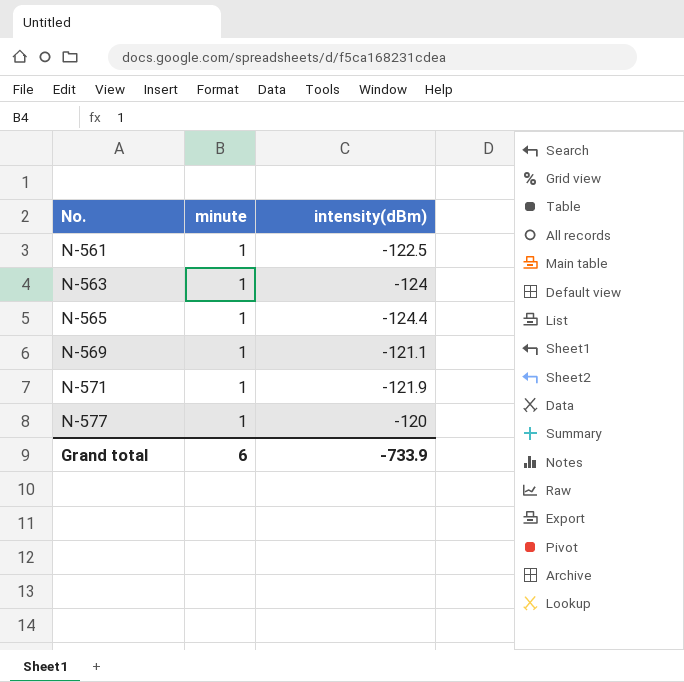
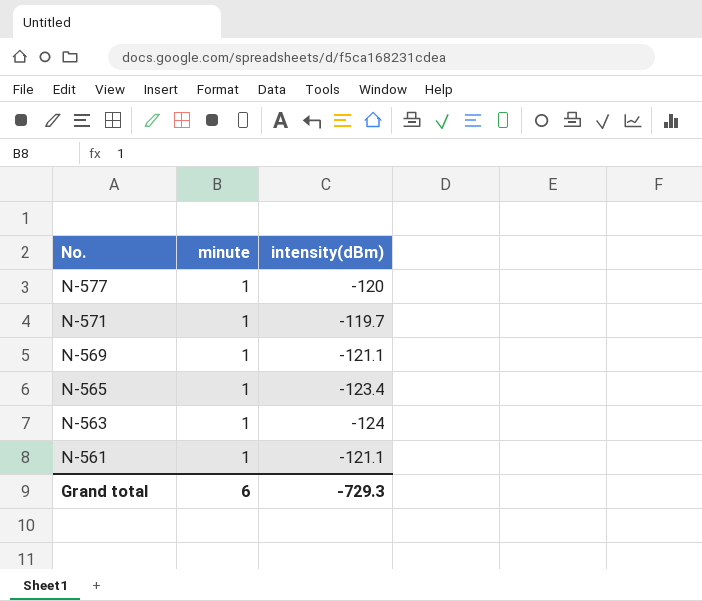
row order: No. ascending -> No. descending
N-571 | intensity(dBm): -121.9 -> -119.7
N-565 | intensity(dBm): -124.4 -> -123.4
N-561 | intensity(dBm): -122.5 -> -121.1
Grand total | intensity(dBm): -733.9 -> -729.3

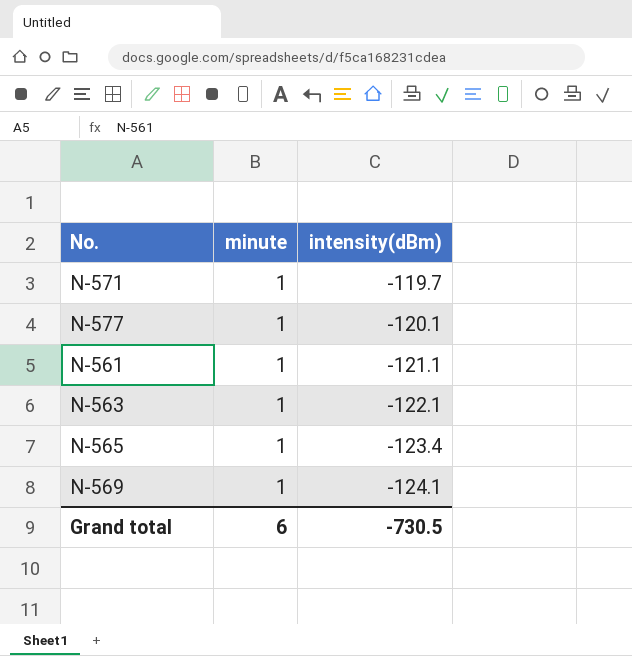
row order: No. descending -> intensity(dBm) descending
N-577 | intensity(dBm): -120 -> -120.1
N-563 | intensity(dBm): -124 -> -122.1
N-569 | intensity(dBm): -121.1 -> -124.1
Grand total | intensity(dBm): -729.3 -> -730.5

